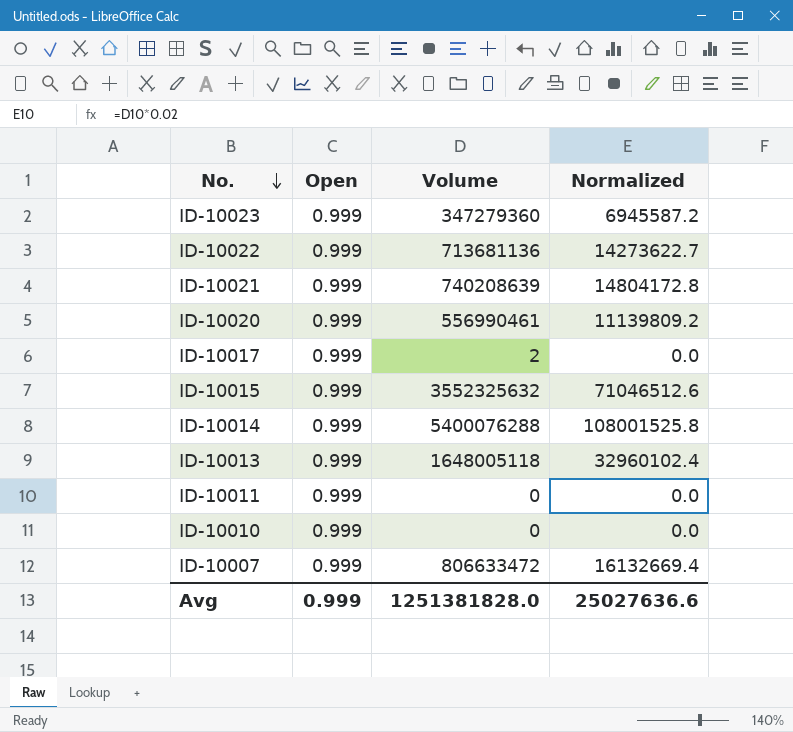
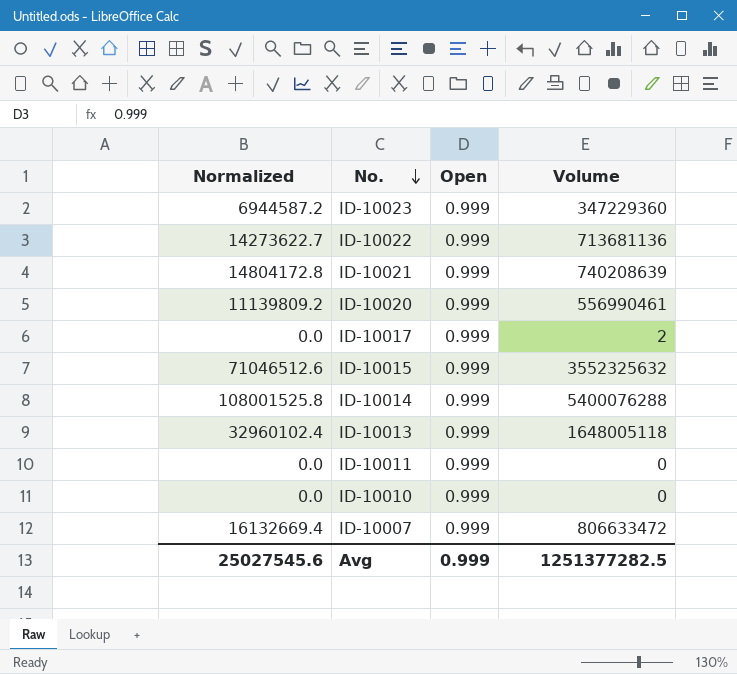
column Normalized | position: 4 -> 1
ID-10023 | Normalized: 6945587.2 -> 6944587.2
ID-10023 | Volume: 347279360 -> 347229360
Avg | Normalized: 25027636.6 -> 25027545.6
Avg | Volume: 1251381828.0 -> 1251377282.5

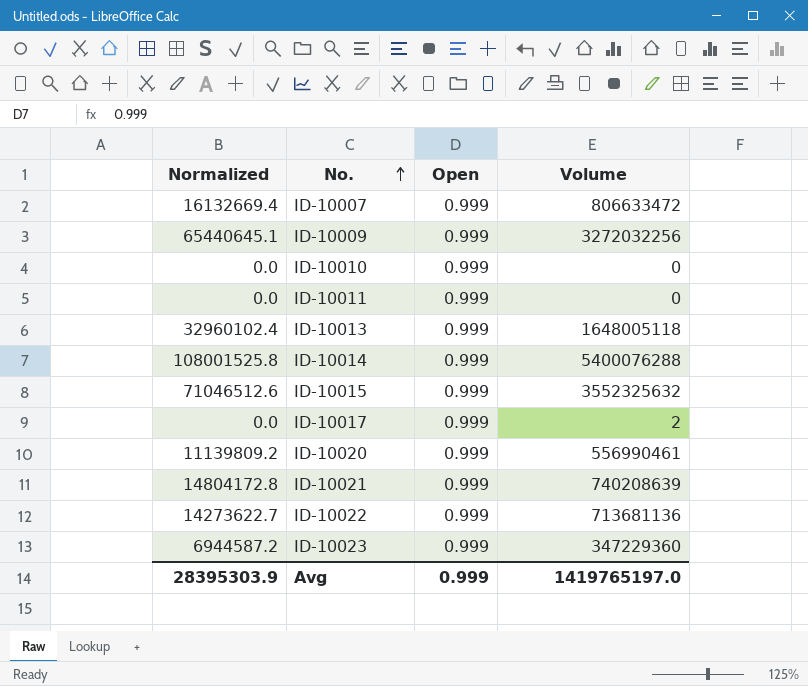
row order: No. descending -> No. ascending
row ID-10009: none -> 65440645.1 | 0.999 | 3272032256
Avg | Normalized: 25027545.6 -> 28395303.9
Avg | Volume: 1251377282.5 -> 1419765197.0

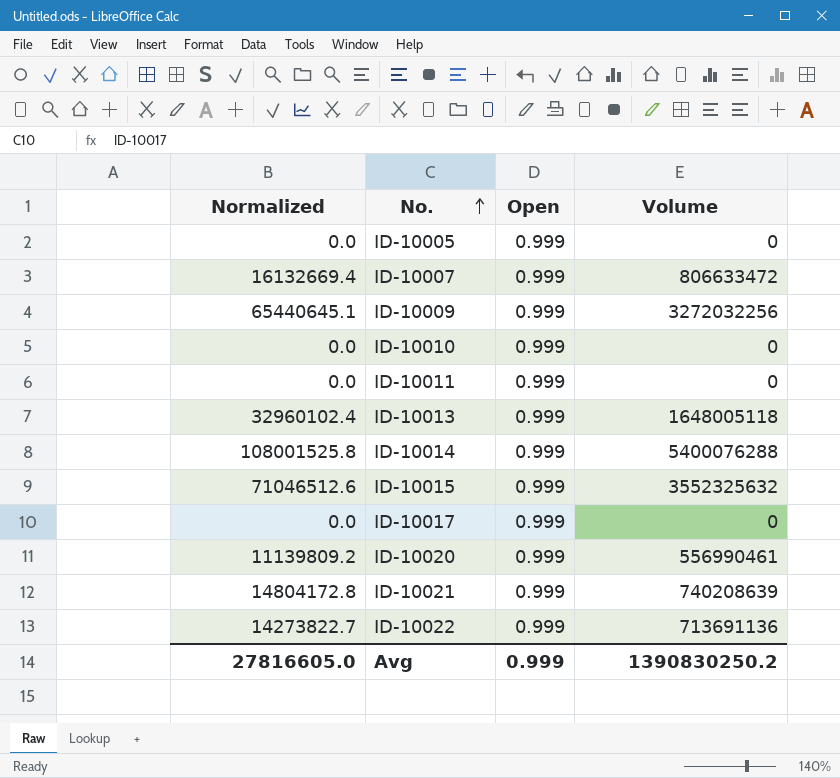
row ID-10023: 6944587.2 | 0.999 | 347229360 -> none
row ID-10005: none -> 0.0 | 0.999 | 0
ID-10017 | Volume: 2 -> 0
ID-10022 | Normalized: 14273622.7 -> 14273822.7
ID-10022 | Volume: 713681136 -> 713691136
Avg | Normalized: 28395303.9 -> 27816605.0
Avg | Volume: 1419765197.0 -> 1390830250.2

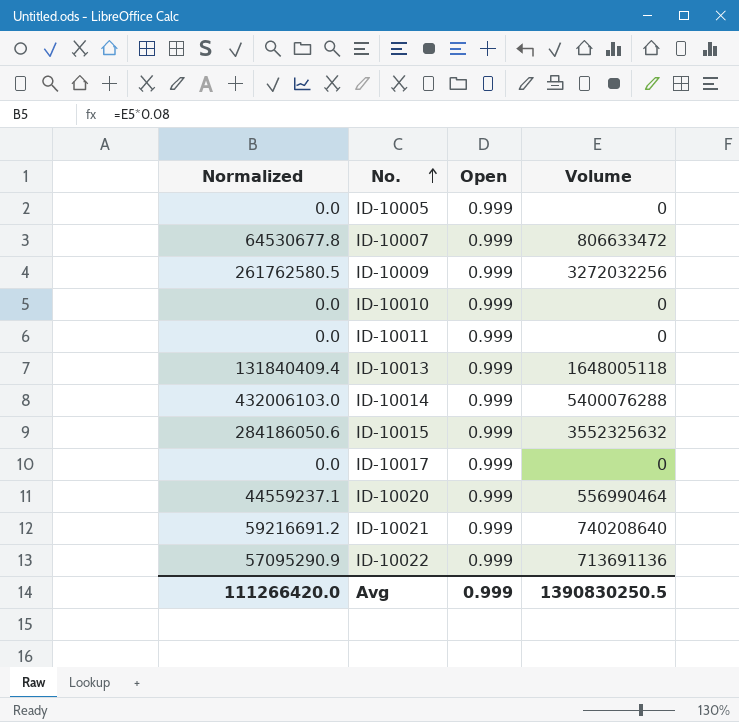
column Normalized | formula: [Volume] * 0.02 -> [Volume] * 0.08
ID-10020 | Volume: 556990461 -> 556990464
ID-10021 | Volume: 740208639 -> 740208640
Avg | Normalized: 27816605.0 -> 111266420.0
Avg | Volume: 1390830250.2 -> 1390830250.5

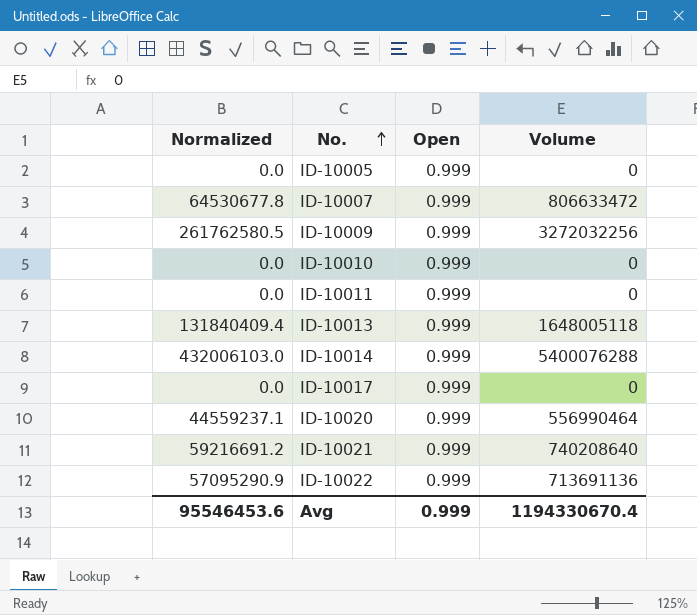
row ID-10015: 284186050.6 | 0.999 | 3552325632 -> none
Avg | Normalized: 111266420.0 -> 95546453.6
Avg | Volume: 1390830250.5 -> 1194330670.4

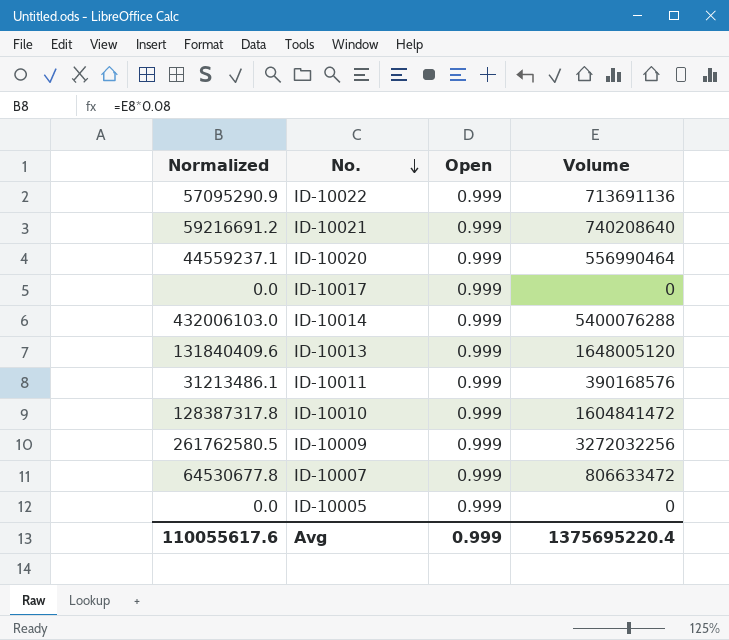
row order: No. ascending -> No. descending
ID-10013 | Normalized: 131840409.4 -> 131840409.6
ID-10013 | Volume: 1648005118 -> 1648005120
ID-10011 | Normalized: 0.0 -> 31213486.1
ID-10011 | Volume: 0 -> 390168576
ID-10010 | Normalized: 0.0 -> 128387317.8
ID-10010 | Volume: 0 -> 1604841472
Avg | Normalized: 95546453.6 -> 110055617.6
Avg | Volume: 1194330670.4 -> 1375695220.4

